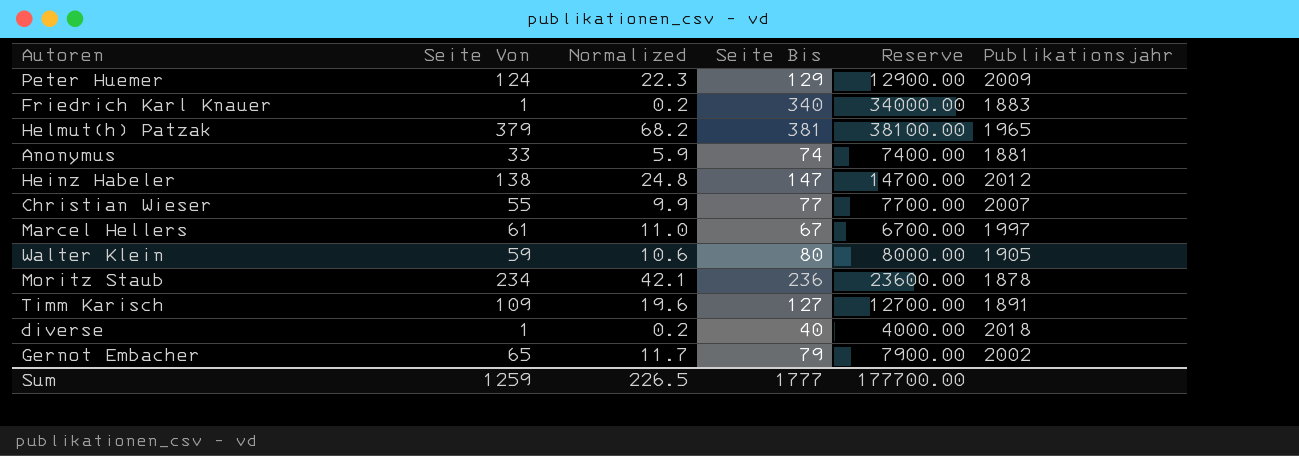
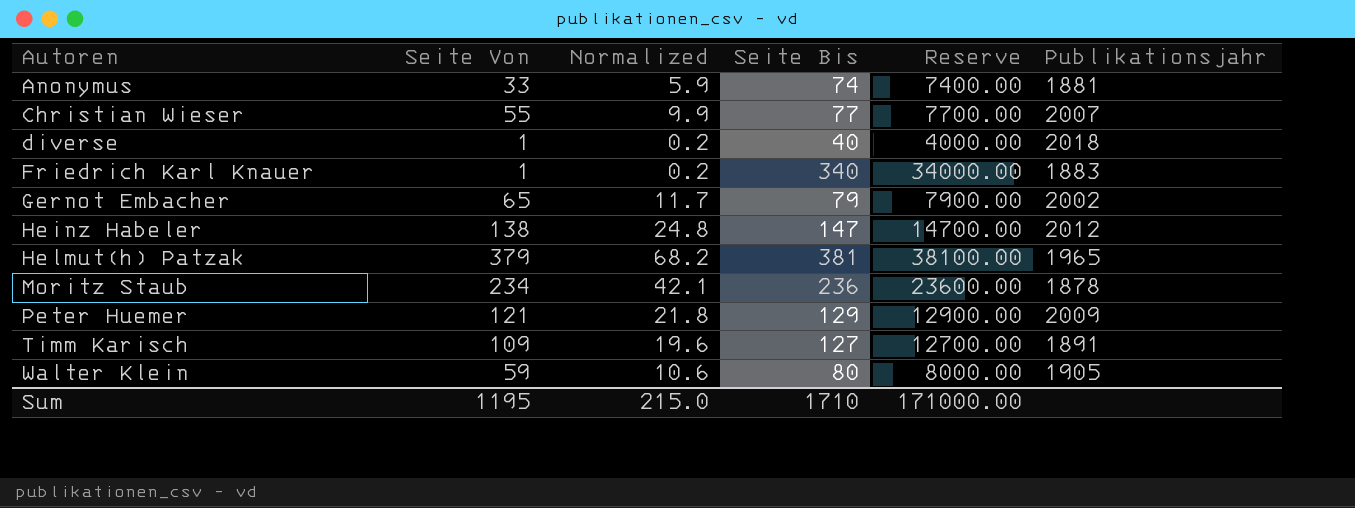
row order: none -> Autoren ascending
row Marcel Hellers: 61 | 11.0 | 67 | 6700.00 | 1997 -> none
Peter Huemer | Seite Von: 124 -> 121
Peter Huemer | Normalized: 22.3 -> 21.8
Sum | Seite Von: 1259 -> 1195
Sum | Normalized: 226.5 -> 215.0
Sum | Seite Bis: 1777 -> 1710
Sum | Reserve: 177700.00 -> 171000.00

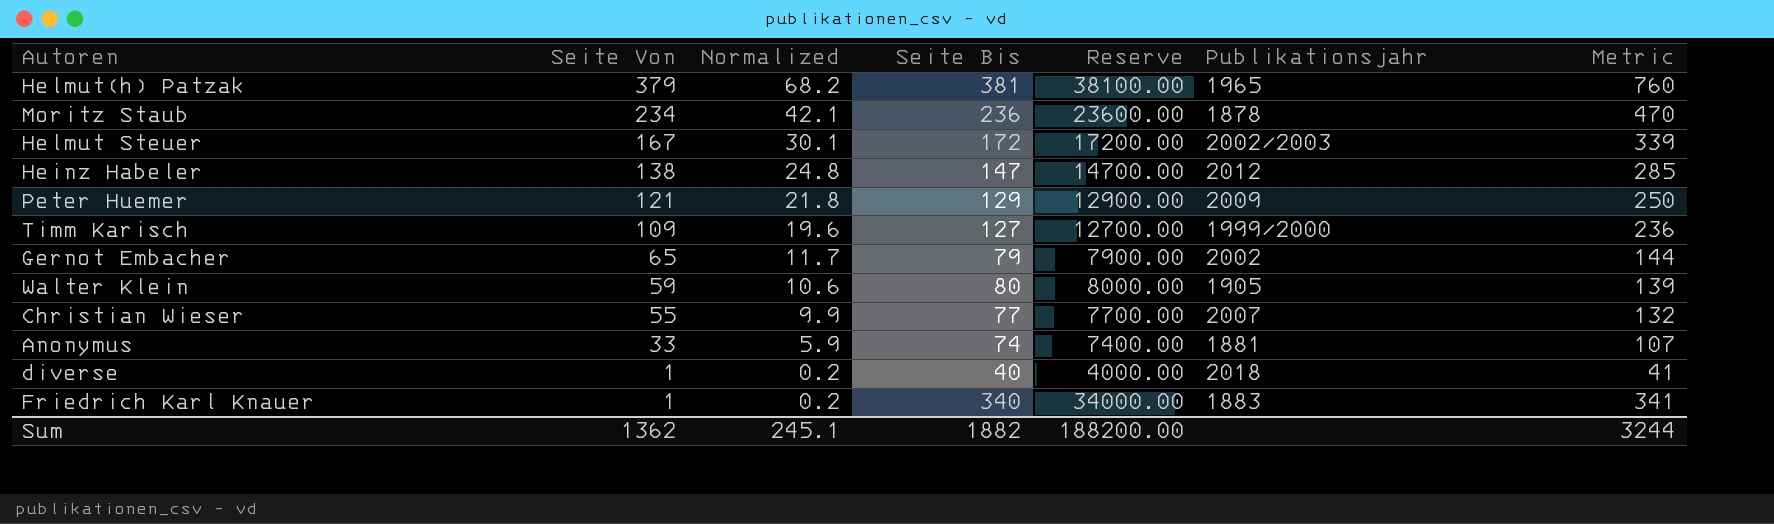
row order: Autoren ascending -> Seite Von descending
column Metric | formula: none -> [Seite Von] + [Seite Bis]
row Helmut Steuer: none -> 167 | 30.1 | 172 | 17200.00 | 2002/2003 | 339
Timm Karisch | Publikationsjahr: 1891 -> 1999/2000
Sum | Seite Von: 1195 -> 1362
Sum | Normalized: 215.0 -> 245.1
Sum | Seite Bis: 1710 -> 1882
Sum | Reserve: 171000.00 -> 188200.00

